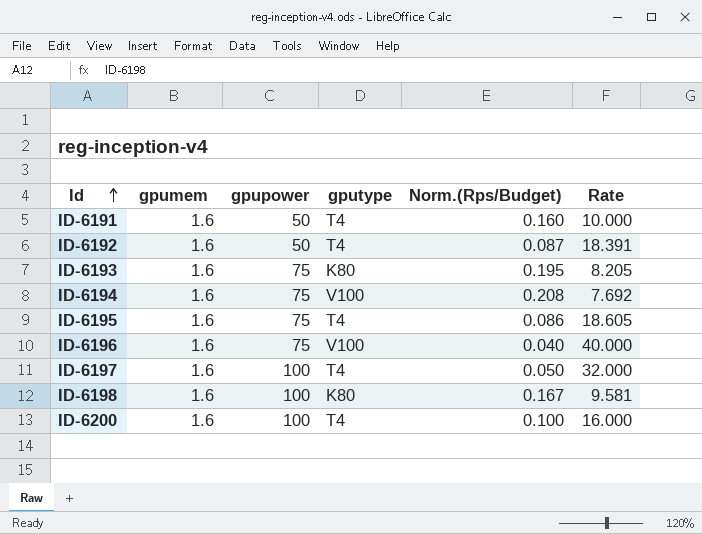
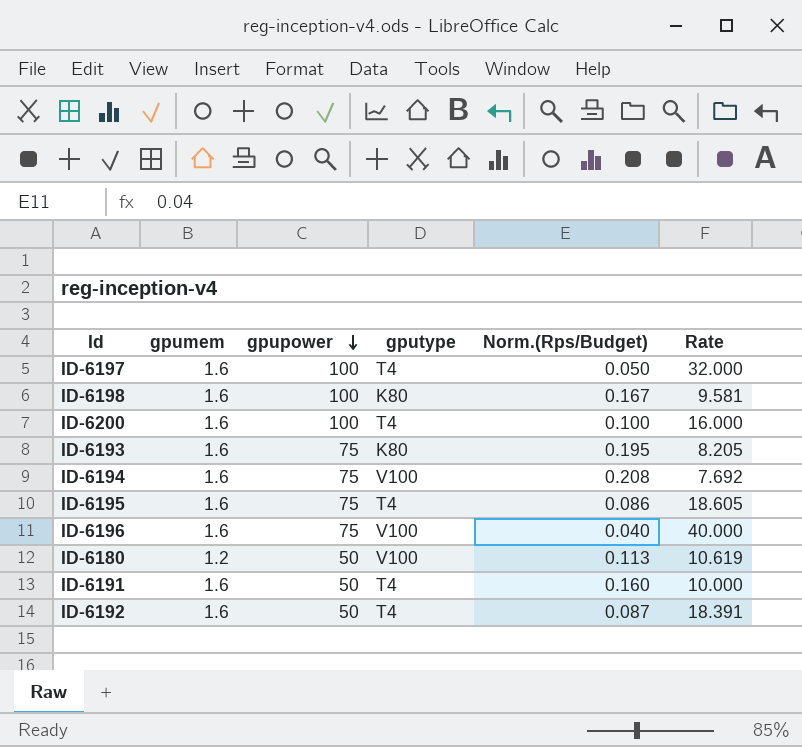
row order: Id ascending -> gpupower descending
row ID-6180: none -> 1.2 | 50 | V100 | 0.113 | 10.619

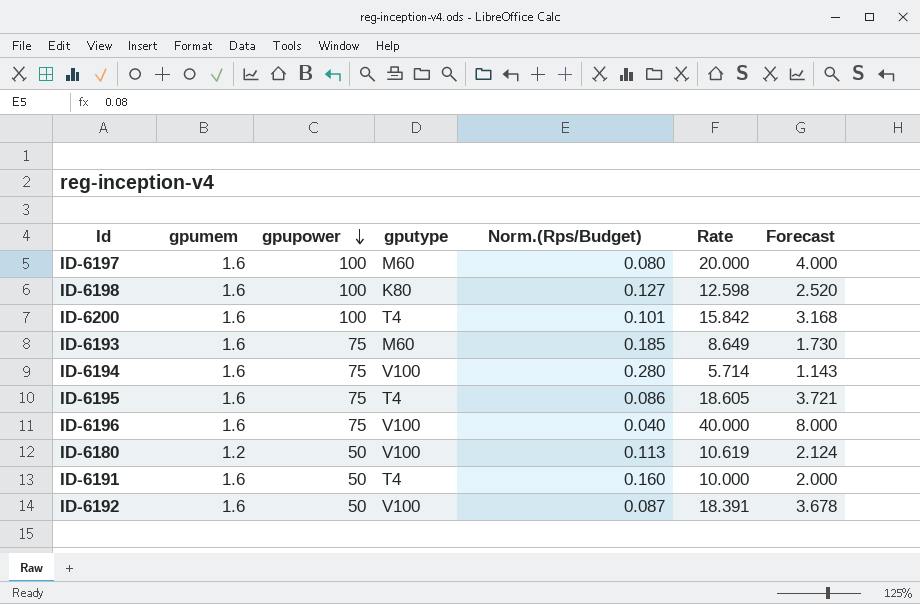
column Forecast | formula: none -> [Rate] * 0.2
ID-6197 | gputype: T4 -> M60
ID-6197 | Norm.(Rps/Budget): 0.050 -> 0.080
ID-6197 | Rate: 32.000 -> 20.000
ID-6198 | Norm.(Rps/Budget): 0.167 -> 0.127
ID-6198 | Rate: 9.581 -> 12.598
ID-6200 | Norm.(Rps/Budget): 0.100 -> 0.101
ID-6200 | Rate: 16.000 -> 15.842
ID-6193 | gputype: K80 -> M60
ID-6193 | Norm.(Rps/Budget): 0.195 -> 0.185
ID-6193 | Rate: 8.205 -> 8.649
ID-6194 | Norm.(Rps/Budget): 0.208 -> 0.280
ID-6194 | Rate: 7.692 -> 5.714
ID-6192 | gputype: T4 -> V100

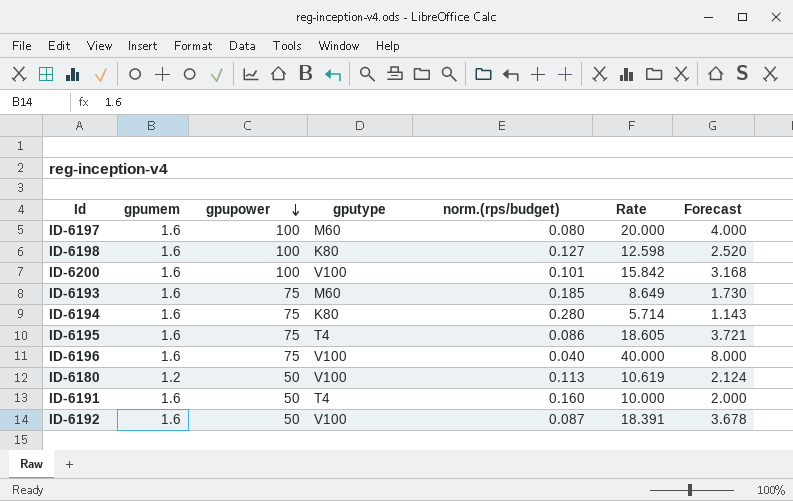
column name: Norm.(Rps/Budget) -> norm.(rps/budget)
ID-6200 | gputype: T4 -> V100
ID-6194 | gputype: V100 -> K80

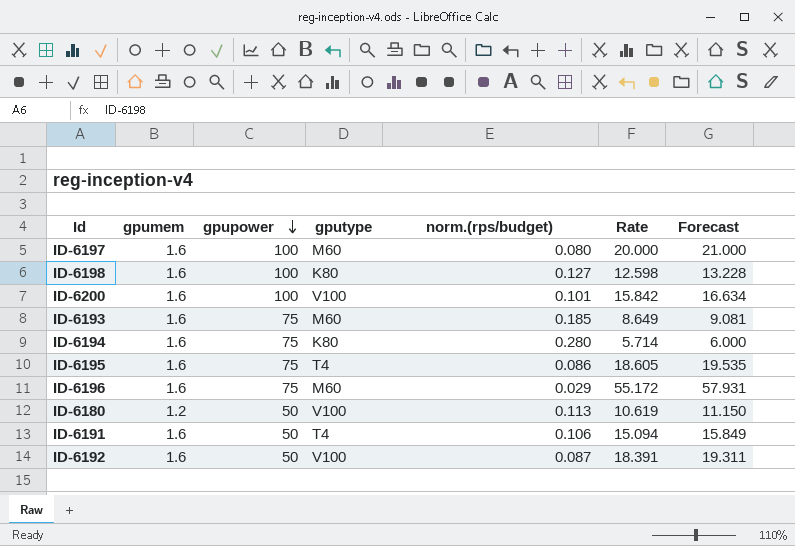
column Forecast | formula: [Rate] * 0.2 -> [Rate] * 1.05
ID-6196 | gputype: V100 -> M60
ID-6196 | norm.(rps/budget): 0.040 -> 0.029
ID-6196 | Rate: 40.000 -> 55.172
ID-6191 | norm.(rps/budget): 0.160 -> 0.106
ID-6191 | Rate: 10.000 -> 15.094

